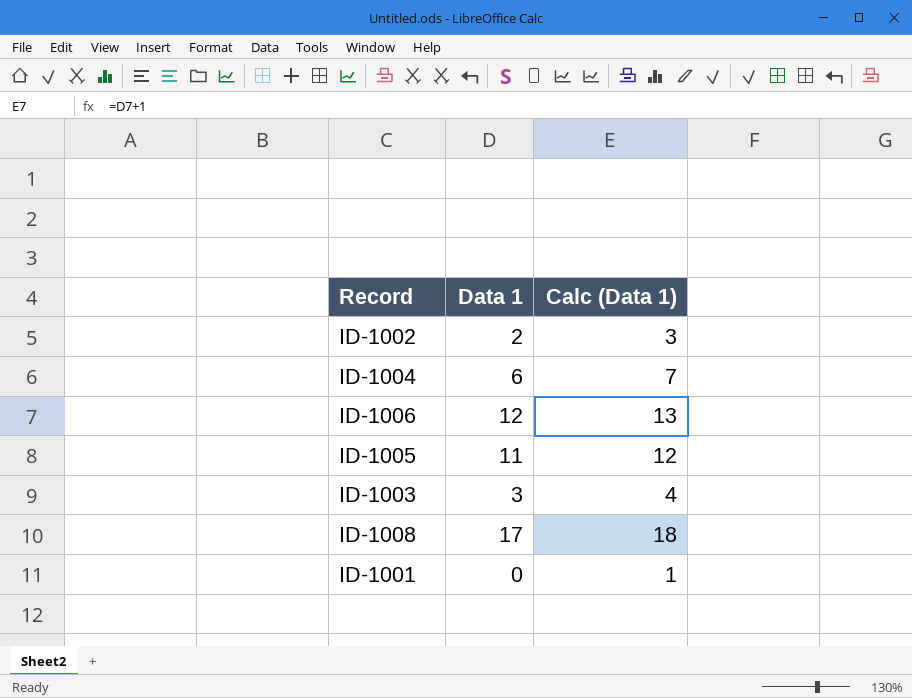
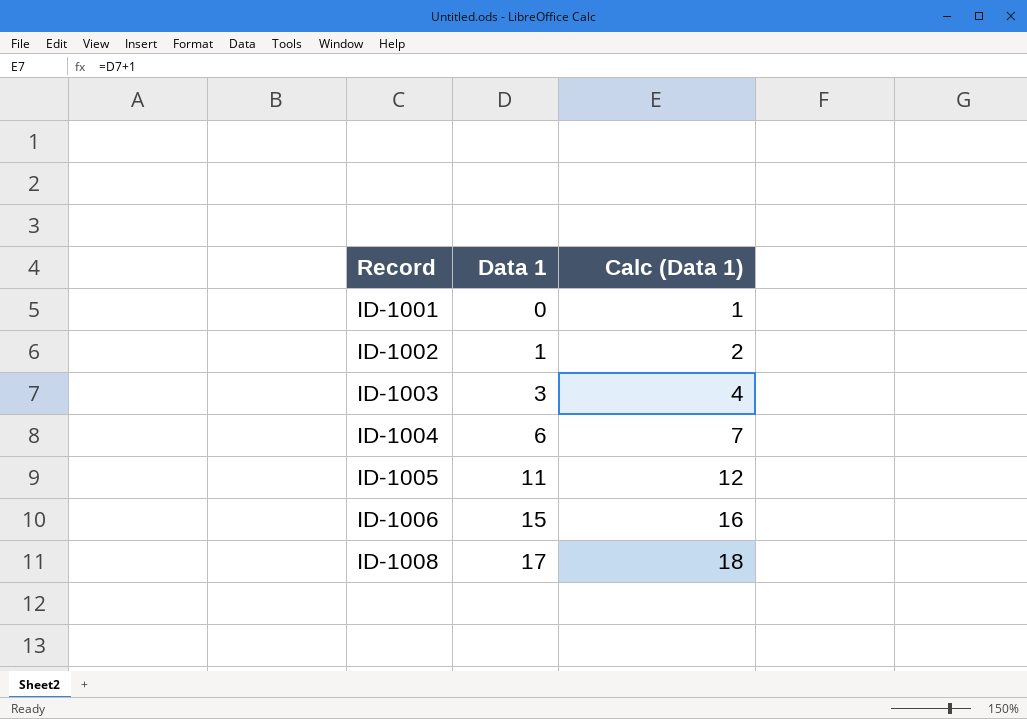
row order: none -> Record ascending
ID-1002 | Data 1: 2 -> 1
ID-1002 | Calc (Data 1): 3 -> 2
ID-1006 | Data 1: 12 -> 15
ID-1006 | Calc (Data 1): 13 -> 16

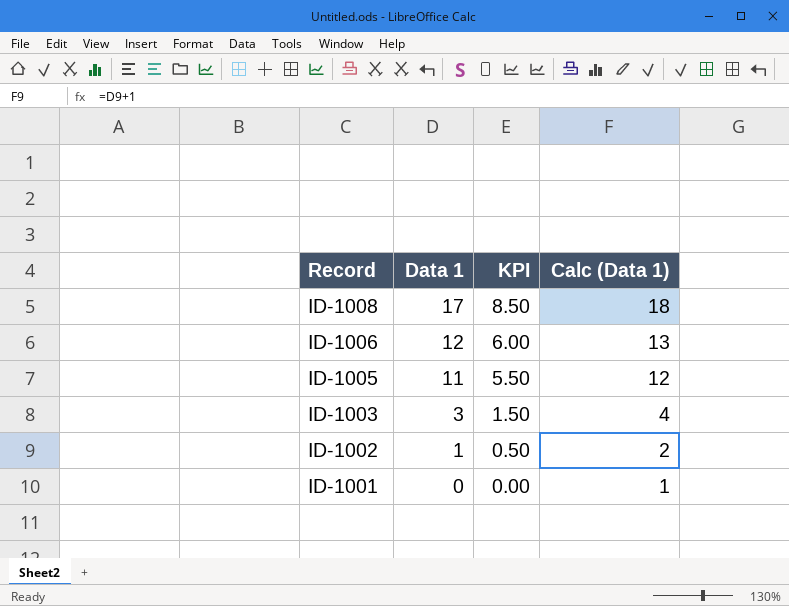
row order: Record ascending -> Record descending
column KPI | formula: none -> [Data 1] * 0.5
row ID-1004: 6 | 7 -> none
ID-1006 | Data 1: 15 -> 12
ID-1006 | Calc (Data 1): 16 -> 13

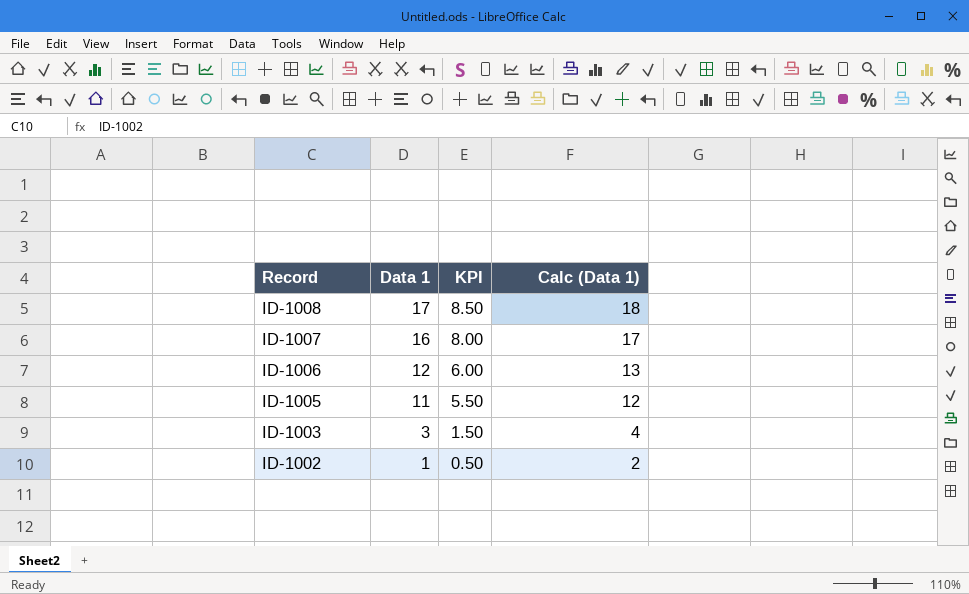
row ID-1001: 0 | 0.00 | 1 -> none
row ID-1007: none -> 16 | 8.00 | 17

